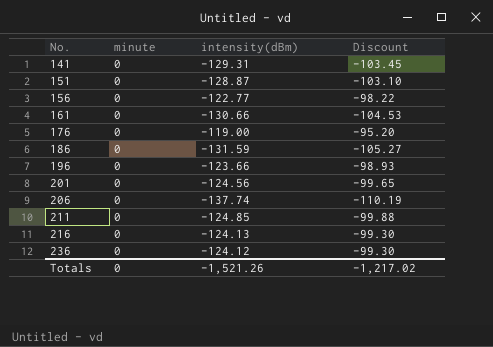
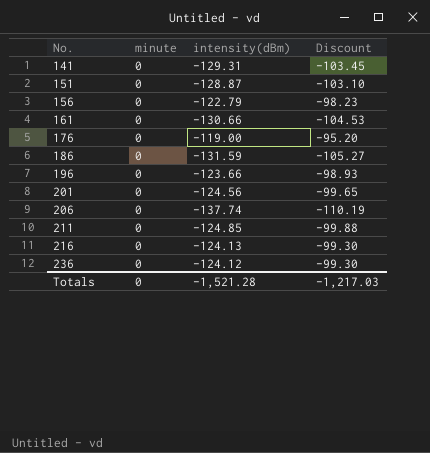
156 | intensity(dBm): -122.77 -> -122.79
156 | Discount: -98.22 -> -98.23
Totals | intensity(dBm): -1,521.26 -> -1,521.28
Totals | Discount: -1,217.02 -> -1,217.03

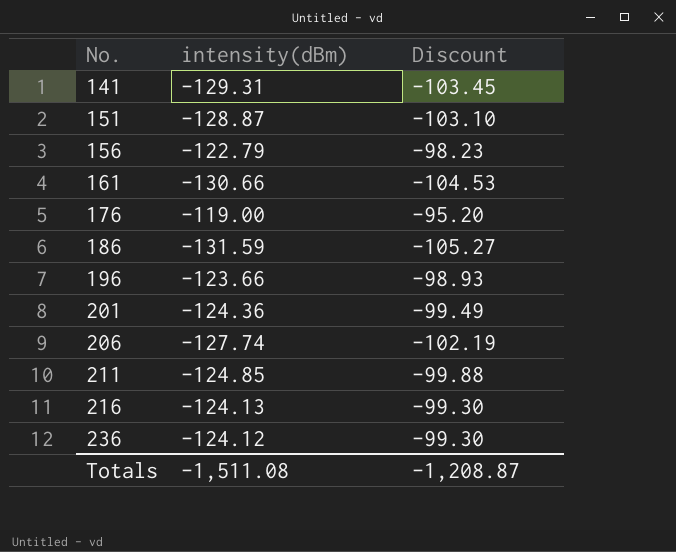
column minute | position: 2 -> none
201 | intensity(dBm): -124.56 -> -124.36
201 | Discount: -99.65 -> -99.49
206 | intensity(dBm): -137.74 -> -127.74
206 | Discount: -110.19 -> -102.19
Totals | intensity(dBm): -1,521.28 -> -1,511.08
Totals | Discount: -1,217.03 -> -1,208.87

